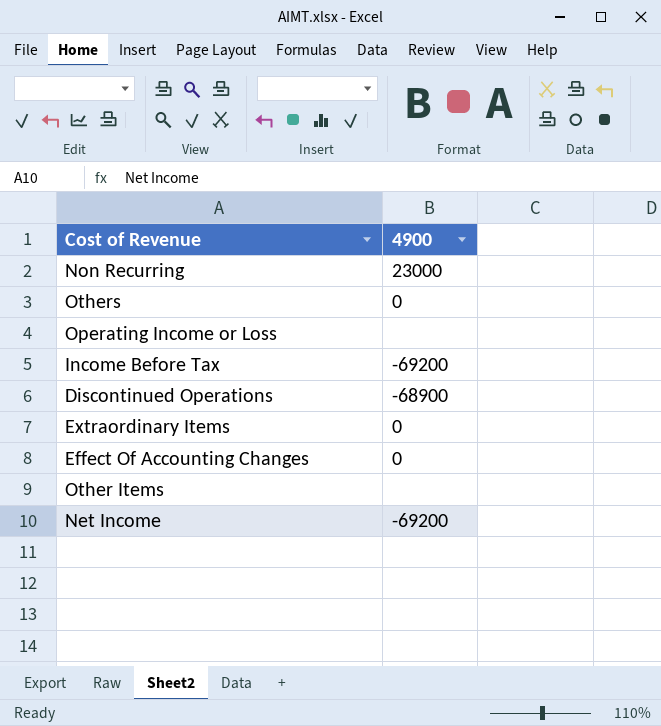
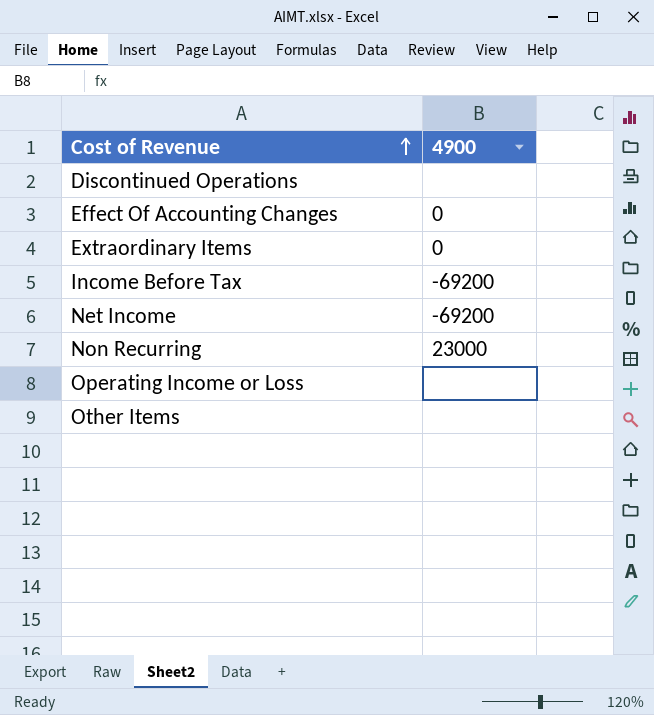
row order: none -> Cost of Revenue ascending
row Others: 0 -> none
Discontinued Operations | 4900: -68900 -> none

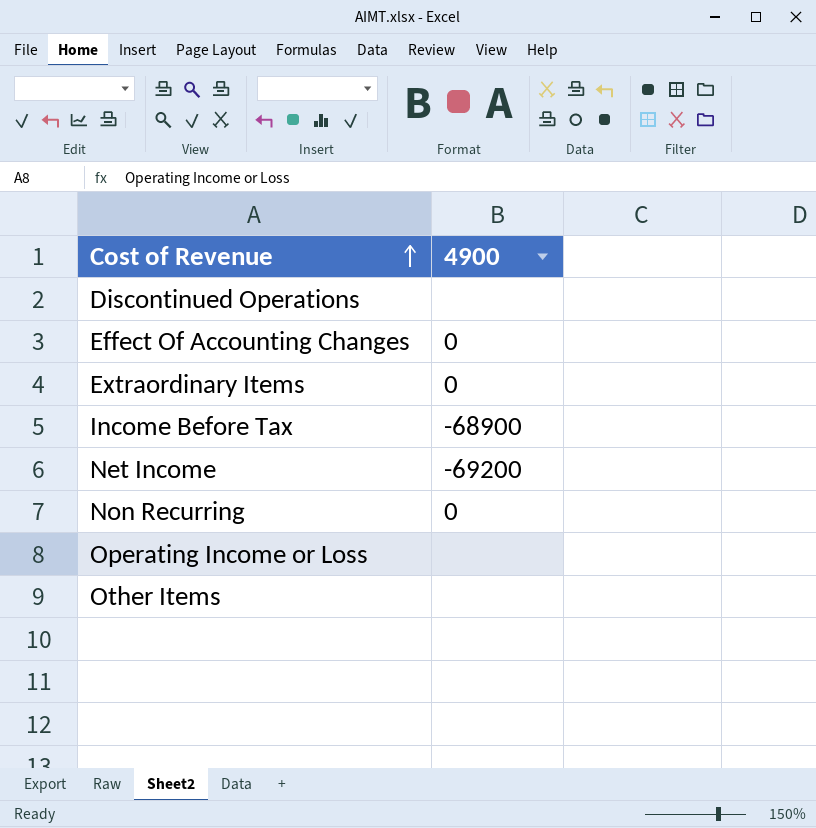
Income Before Tax | 4900: -69200 -> -68900
Non Recurring | 4900: 23000 -> 0

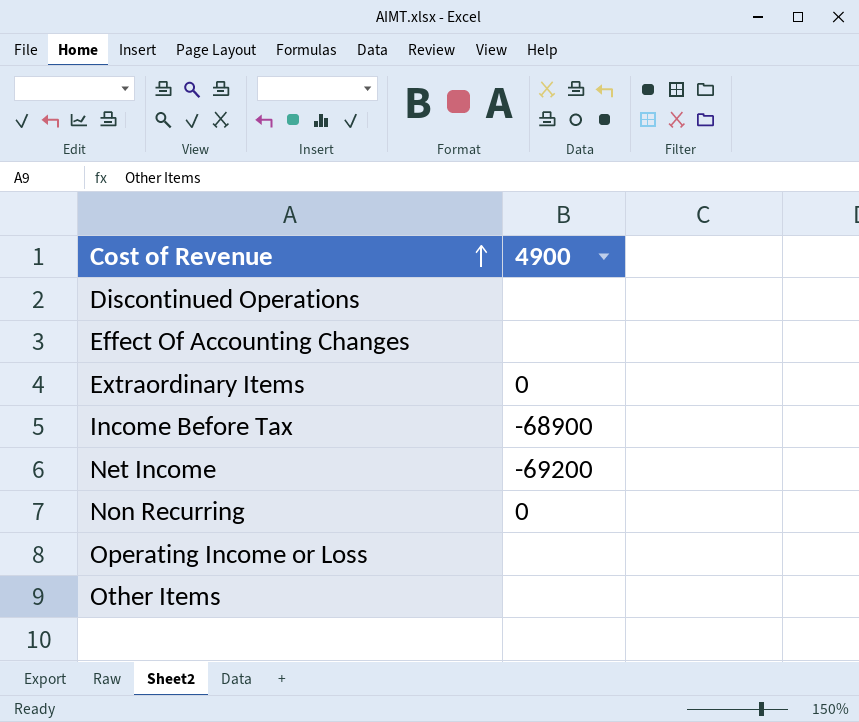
Effect Of Accounting Changes | 4900: 0 -> none

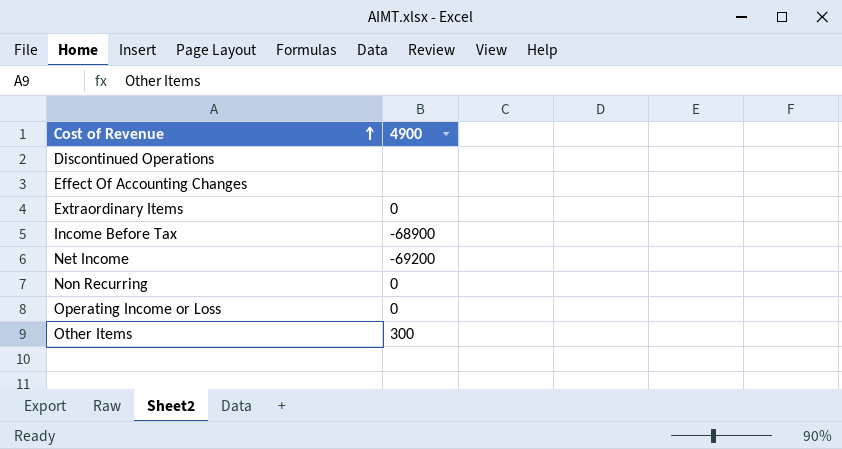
Operating Income or Loss | 4900: none -> 0
Other Items | 4900: none -> 300

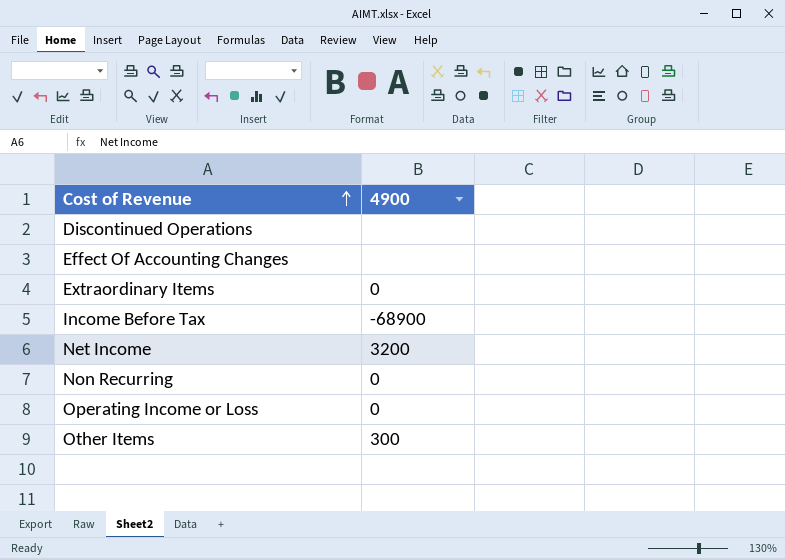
Net Income | 4900: -69200 -> 3200

